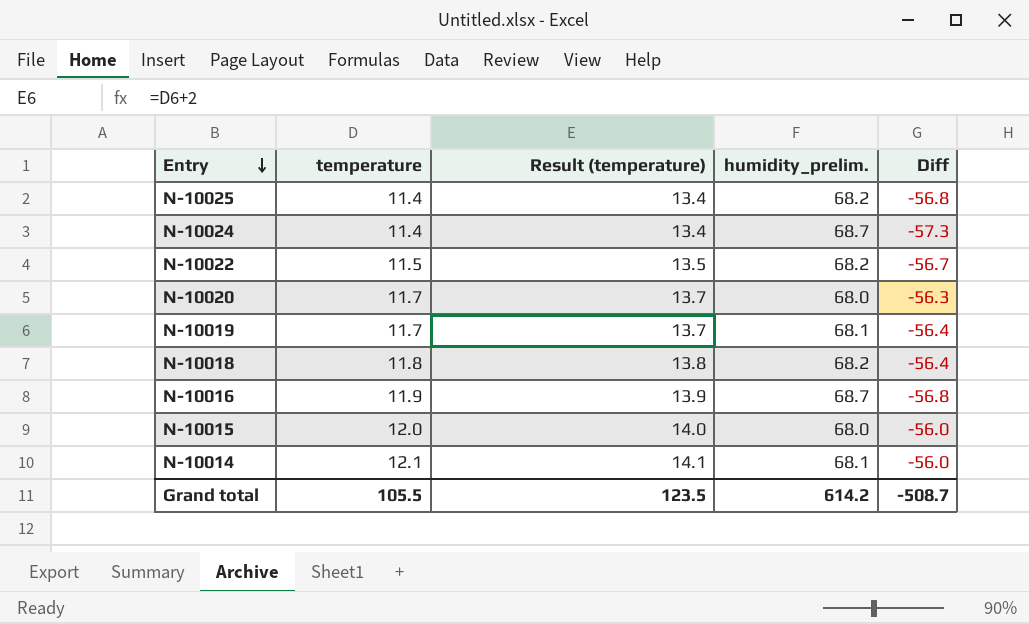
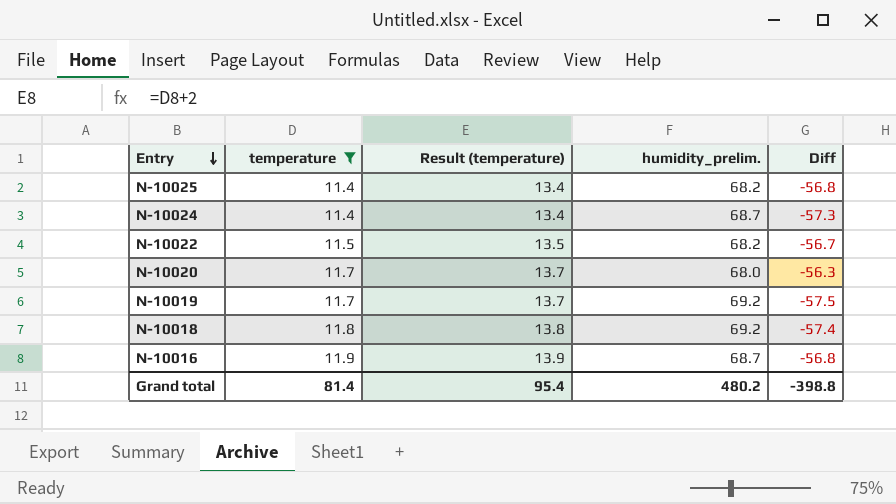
filter: none -> temperature <= 11.9
N-10019 | humidity_prelim.: 68.1 -> 69.2
N-10019 | Diff: -56.4 -> -57.5
N-10018 | humidity_prelim.: 68.2 -> 69.2
N-10018 | Diff: -56.4 -> -57.4
Grand total | temperature: 105.5 -> 81.4
Grand total | Result (temperature): 123.5 -> 95.4
Grand total | humidity_prelim.: 614.2 -> 480.2
Grand total | Diff: -508.7 -> -398.8

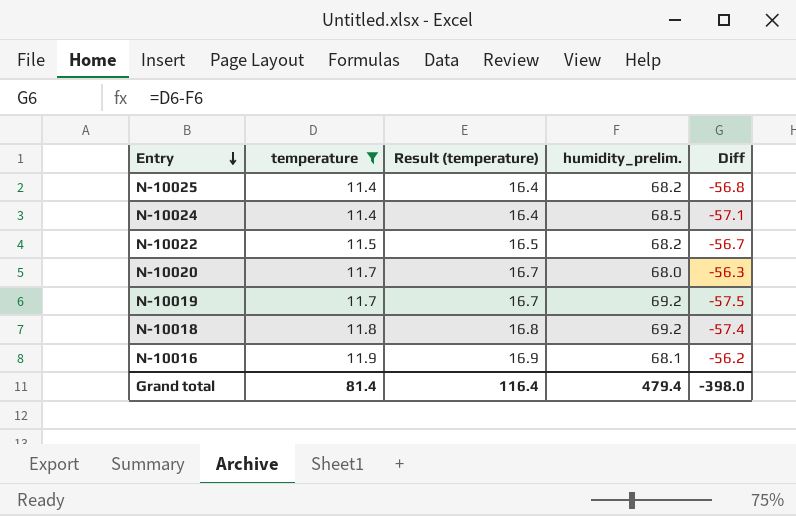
column Result (temperature) | formula: [temperature] + 2 -> [temperature] + 5
N-10024 | humidity_prelim.: 68.7 -> 68.5
N-10024 | Diff: -57.3 -> -57.1
N-10016 | humidity_prelim.: 68.7 -> 68.1
N-10016 | Diff: -56.8 -> -56.2
Grand total | Result (temperature): 95.4 -> 116.4
Grand total | humidity_prelim.: 480.2 -> 479.4
Grand total | Diff: -398.8 -> -398.0

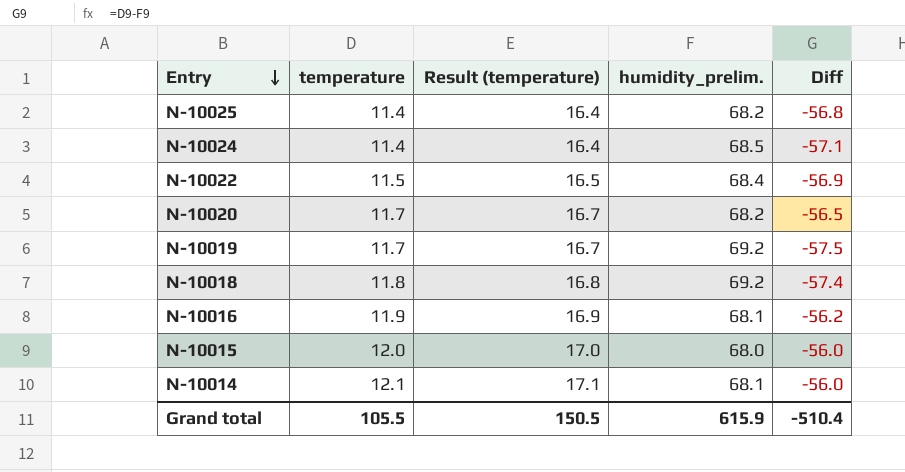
filter: temperature <= 11.9 -> none
N-10022 | humidity_prelim.: 68.2 -> 68.4
N-10022 | Diff: -56.7 -> -56.9
N-10020 | humidity_prelim.: 68.0 -> 68.2
N-10020 | Diff: -56.3 -> -56.5
Grand total | temperature: 81.4 -> 105.5
Grand total | Result (temperature): 116.4 -> 150.5
Grand total | humidity_prelim.: 479.4 -> 615.9
Grand total | Diff: -398.0 -> -510.4

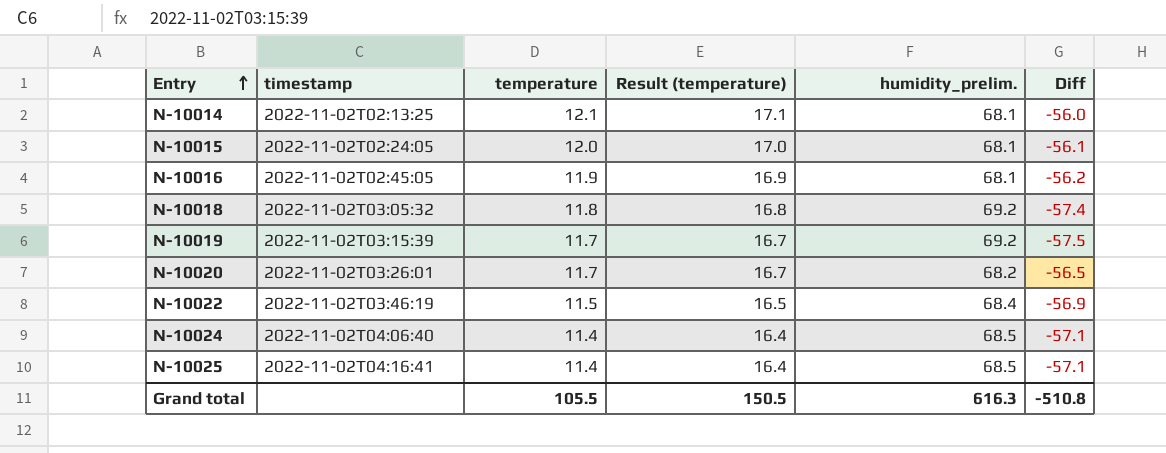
row order: Entry descending -> Entry ascending
column timestamp | position: none -> 2
N-10015 | humidity_prelim.: 68.0 -> 68.1
N-10015 | Diff: -56.0 -> -56.1
N-10025 | humidity_prelim.: 68.2 -> 68.5
N-10025 | Diff: -56.8 -> -57.1
Grand total | humidity_prelim.: 615.9 -> 616.3
Grand total | Diff: -510.4 -> -510.8

